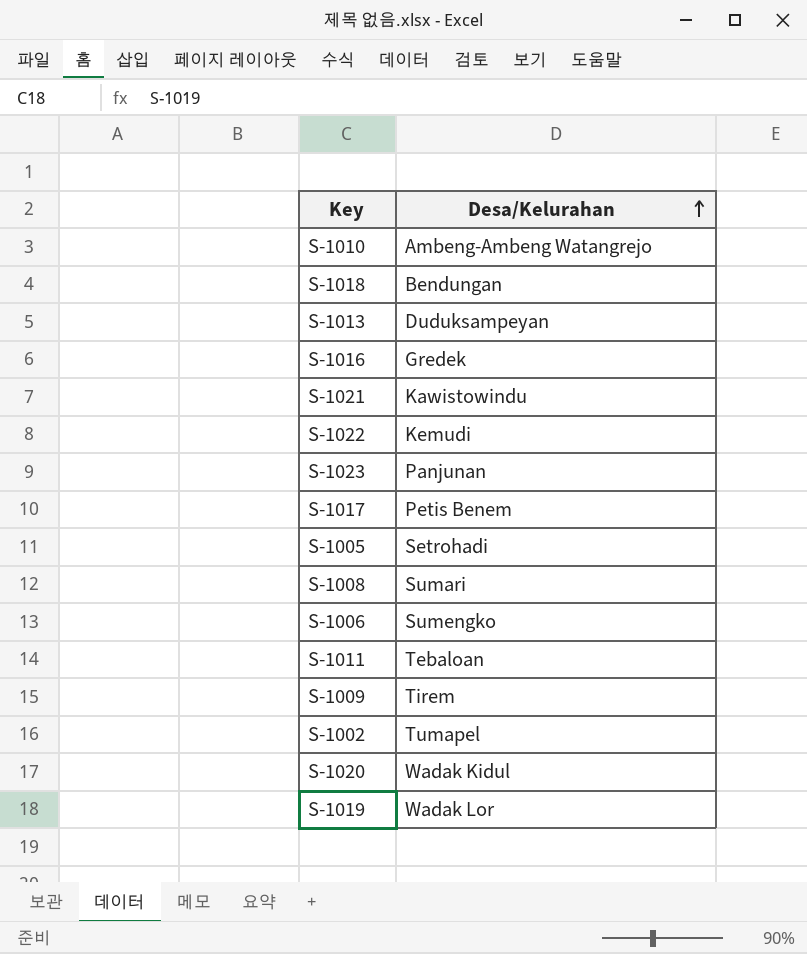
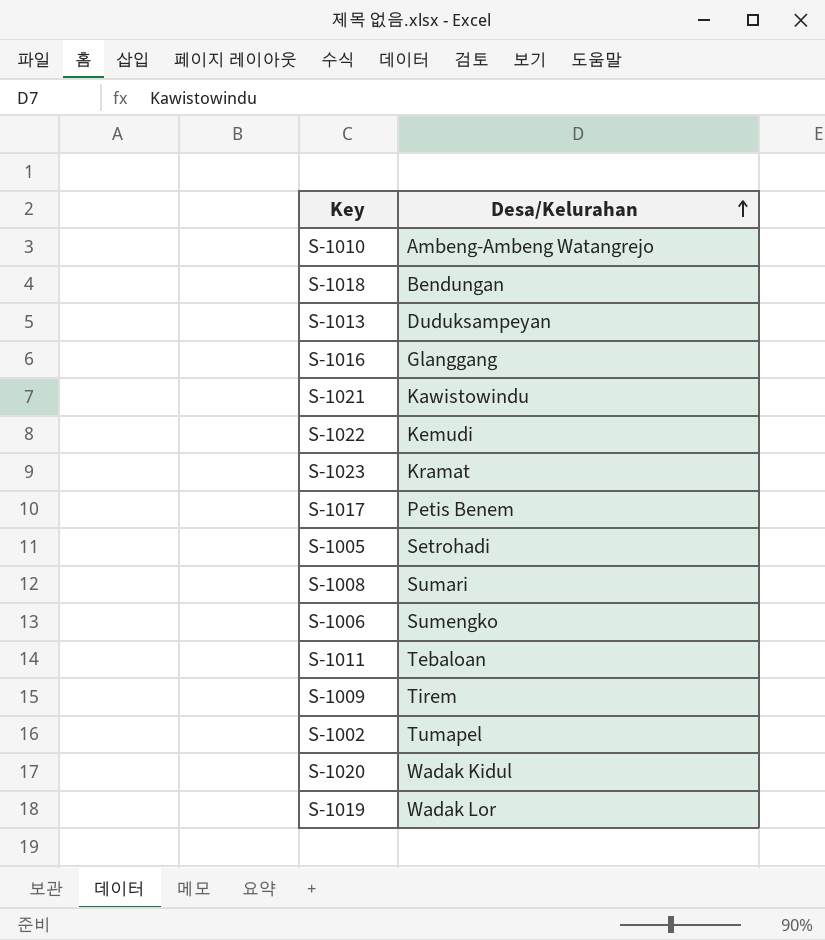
S-1016 | Desa/Kelurahan: Gredek -> Glanggang
S-1023 | Desa/Kelurahan: Panjunan -> Kramat

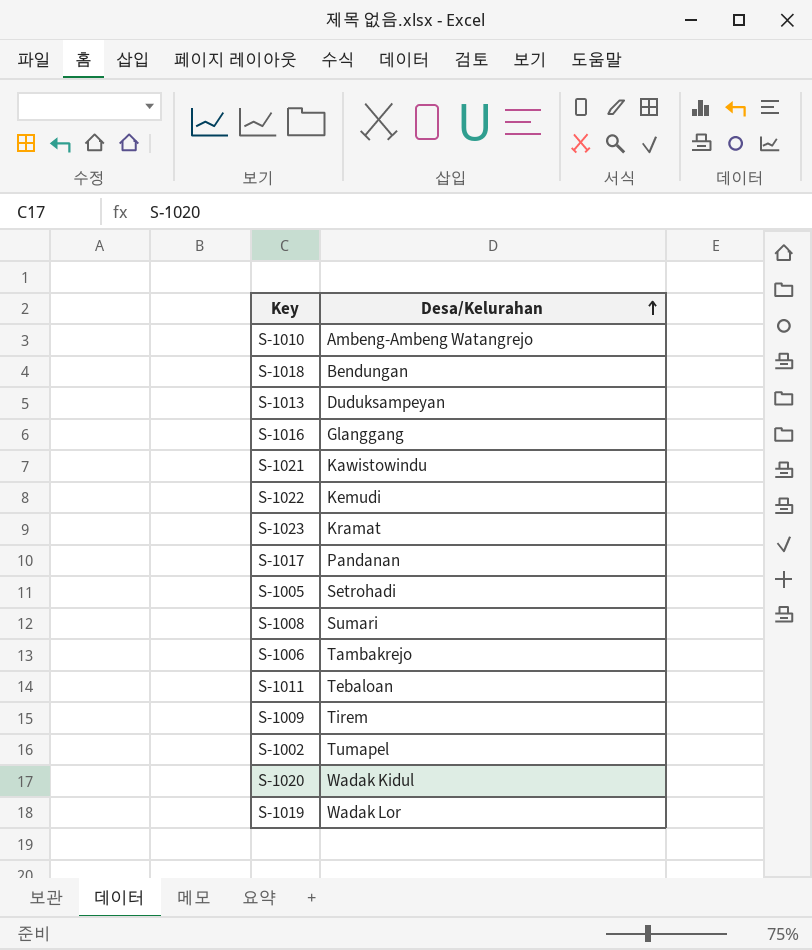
S-1017 | Desa/Kelurahan: Petis Benem -> Pandanan
S-1006 | Desa/Kelurahan: Sumengko -> Tambakrejo

